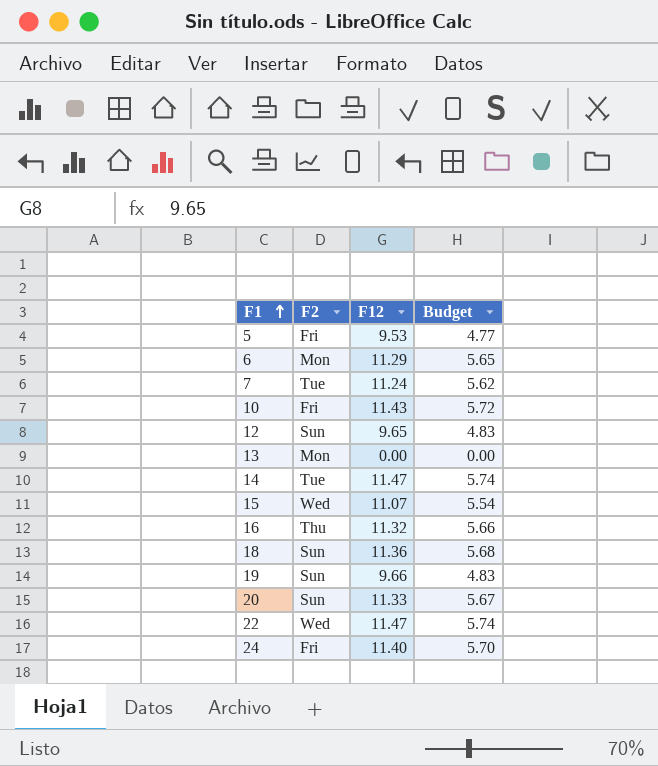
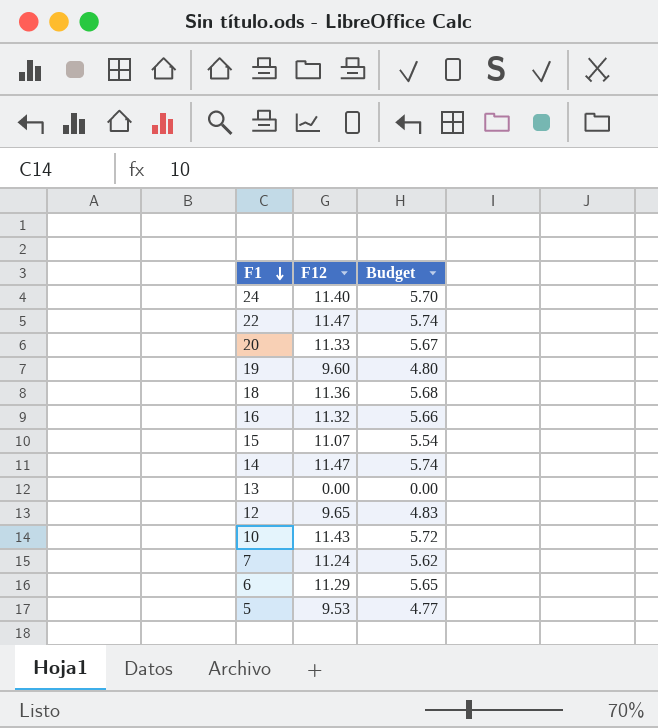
row order: F1 ascending -> F1 descending
column F2 | position: 2 -> none
19 | F12: 9.66 -> 9.60
19 | Budget: 4.83 -> 4.80

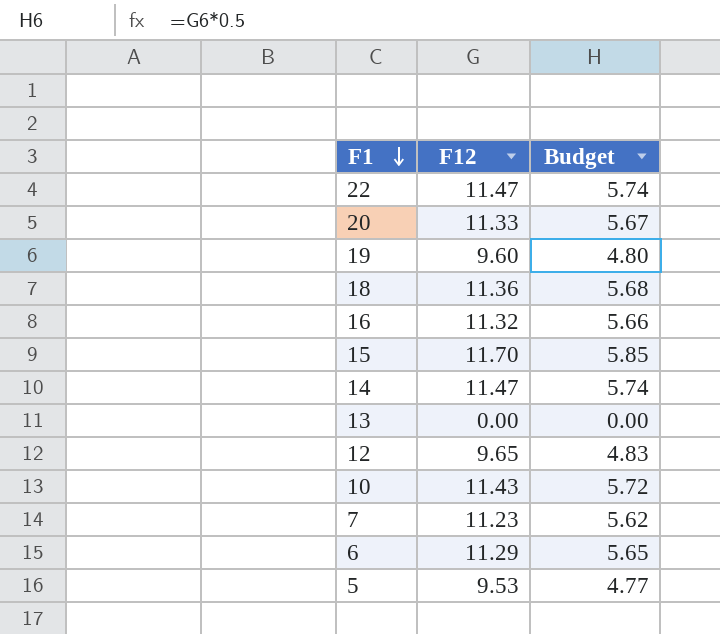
row 24: 11.40 | 5.70 -> none
15 | F12: 11.07 -> 11.70
15 | Budget: 5.54 -> 5.85
7 | F12: 11.24 -> 11.23

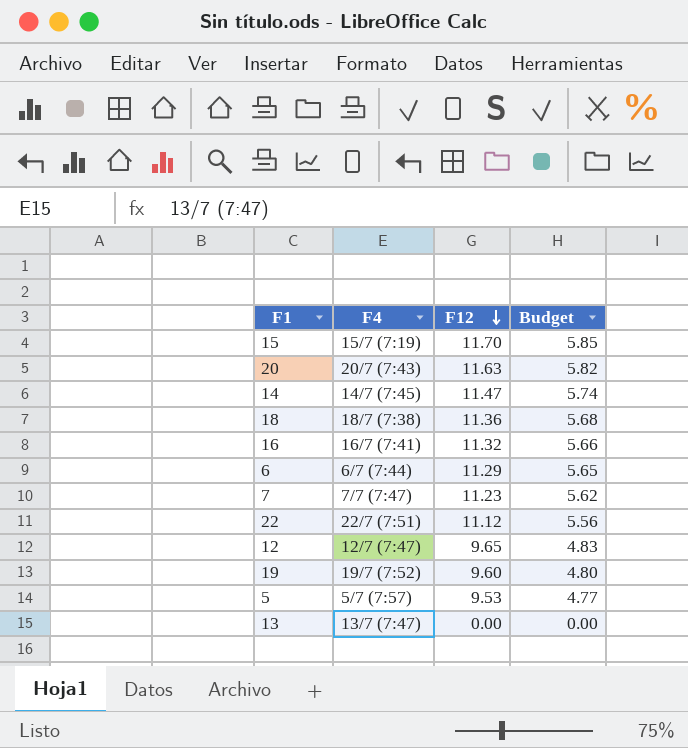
row order: F1 descending -> F12 descending
column F4 | position: none -> 2
row 10: 11.43 | 5.72 -> none
20 | F12: 11.33 -> 11.63
20 | Budget: 5.67 -> 5.82
22 | F12: 11.47 -> 11.12
22 | Budget: 5.74 -> 5.56

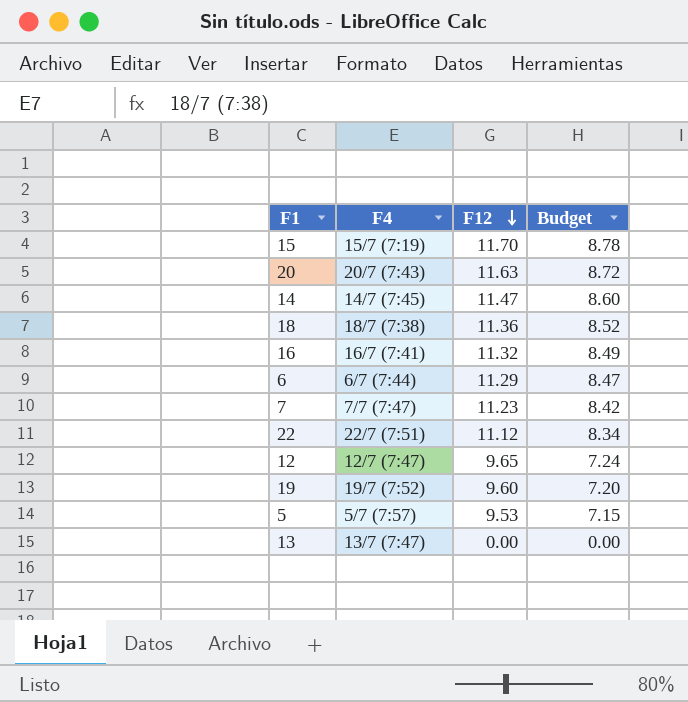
column Budget | formula: [F12] * 0.5 -> [F12] * 0.75

